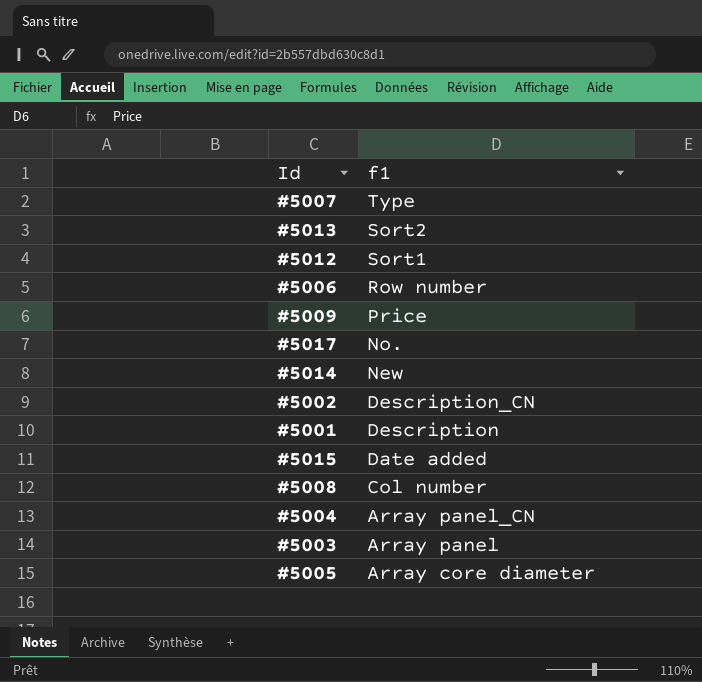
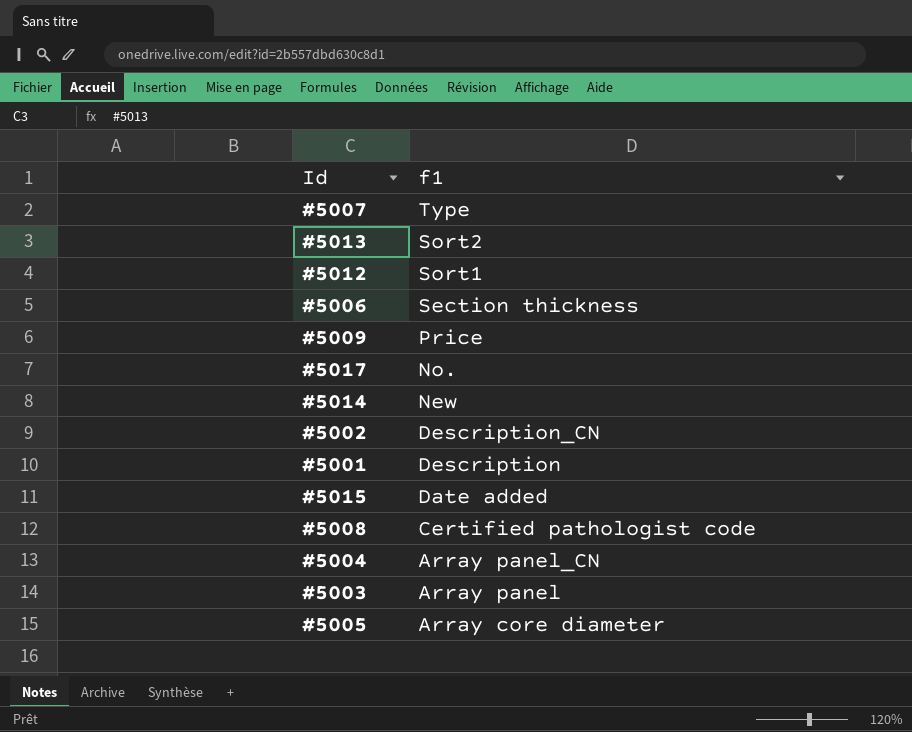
#5006 | f1: Row number -> Section thickness
#5008 | f1: Col number -> Certified pathologist code

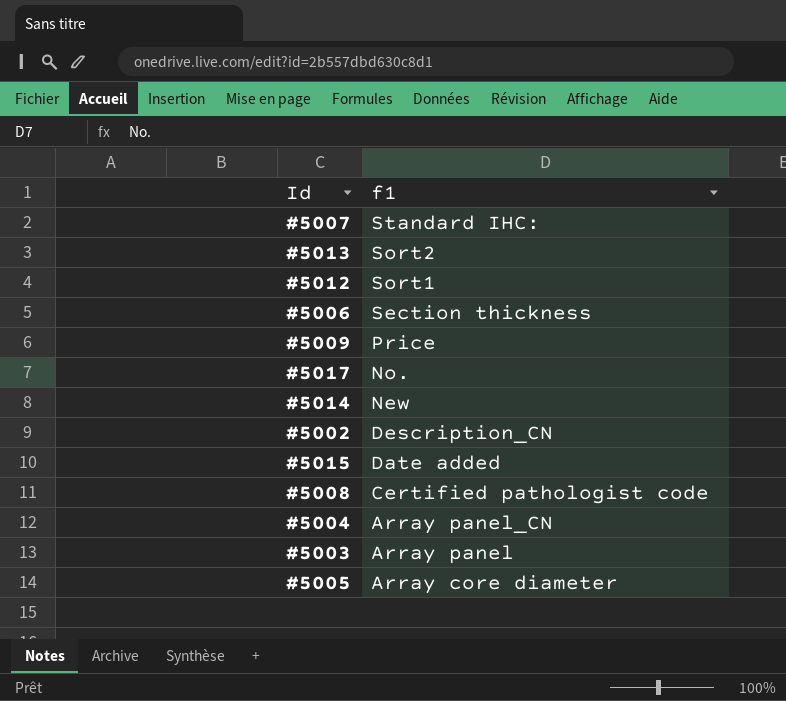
row #5001: Description -> none
#5007 | f1: Type -> Standard IHC:

